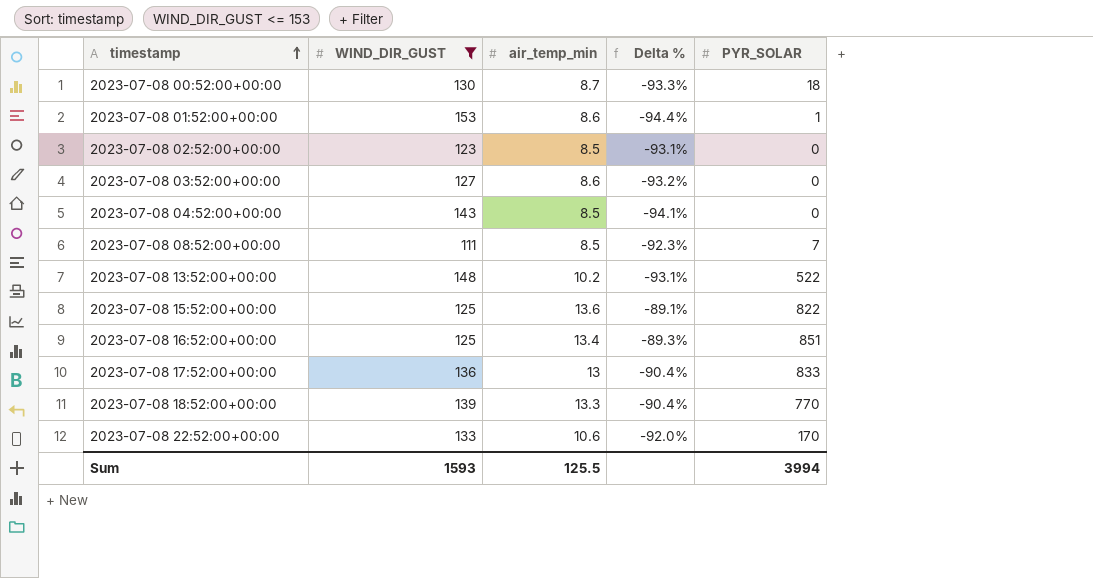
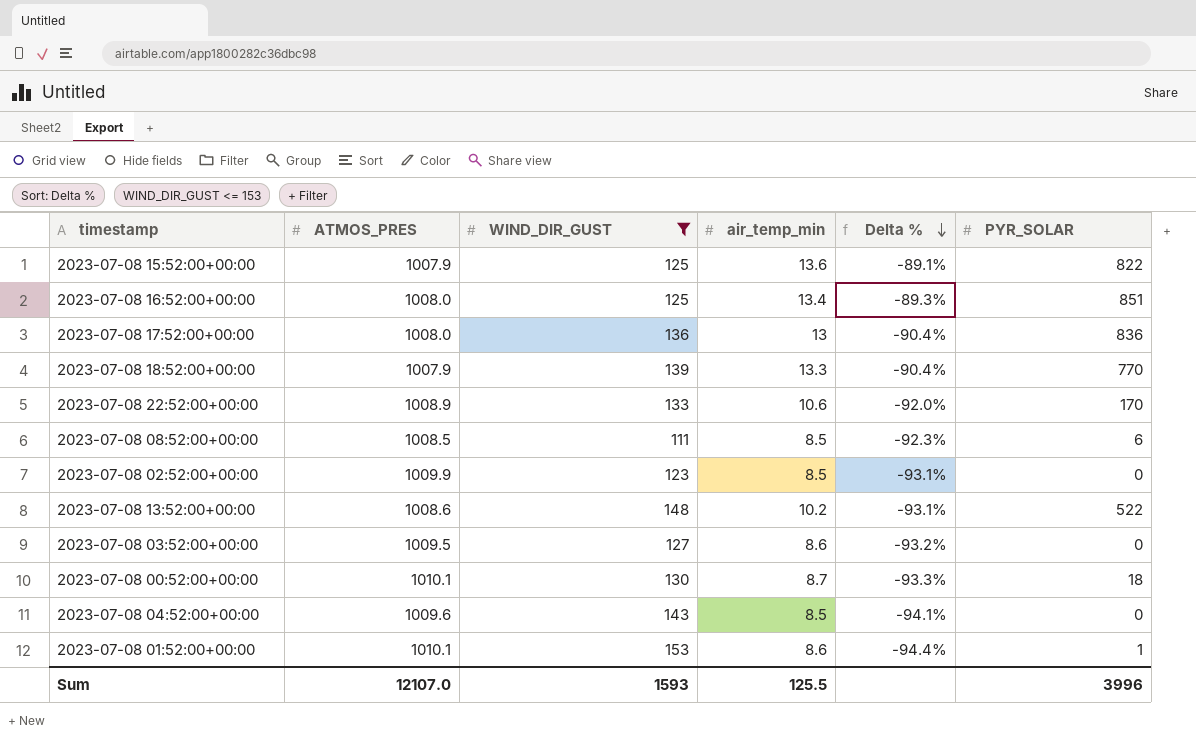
row order: timestamp ascending -> Delta % descending
column ATMOS_PRES | position: none -> 2
2023-07-08 17:52:00+00:00 | PYR_SOLAR: 833 -> 836
2023-07-08 08:52:00+00:00 | PYR_SOLAR: 7 -> 6
Sum | PYR_SOLAR: 3994 -> 3996

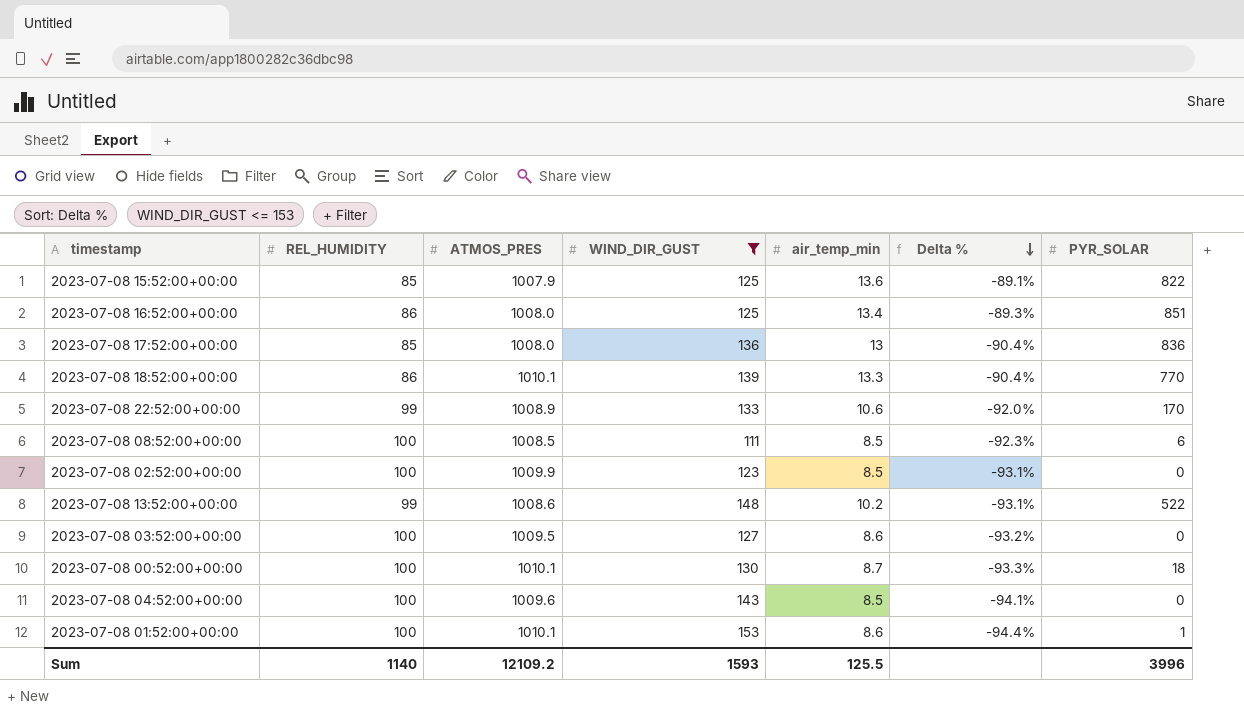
column REL_HUMIDITY | position: none -> 2
2023-07-08 18:52:00+00:00 | ATMOS_PRES: 1007.9 -> 1010.1
Sum | ATMOS_PRES: 12107.0 -> 12109.2

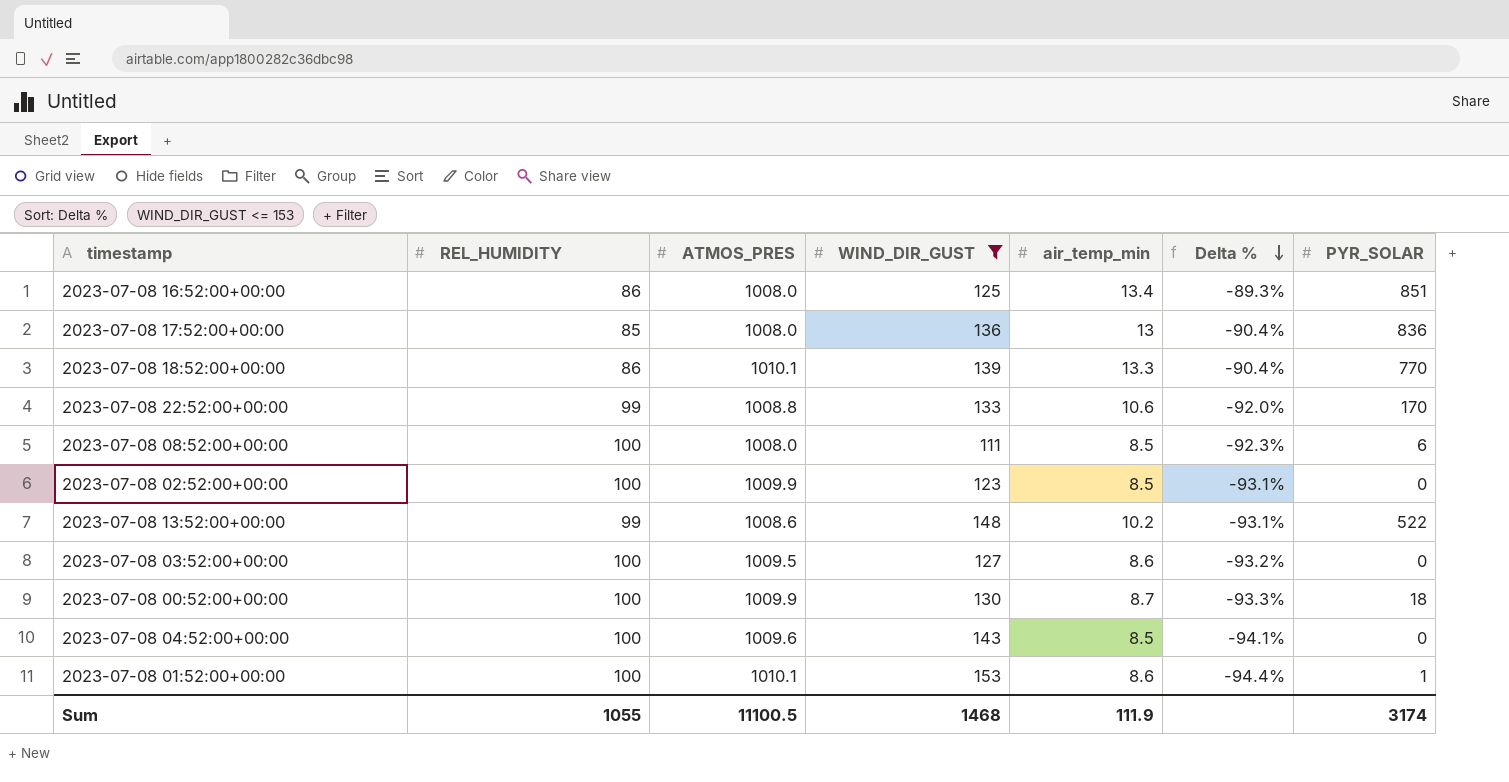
row 2023-07-08 15:52:00+00:00: 85 | 1007.9 | 125 | 13.6 | -89.1% | 822 -> none
2023-07-08 22:52:00+00:00 | ATMOS_PRES: 1008.9 -> 1008.8
2023-07-08 08:52:00+00:00 | ATMOS_PRES: 1008.5 -> 1008.0
2023-07-08 00:52:00+00:00 | ATMOS_PRES: 1010.1 -> 1009.9
Sum | REL_HUMIDITY: 1140 -> 1055
Sum | ATMOS_PRES: 12109.2 -> 11100.5
Sum | WIND_DIR_GUST: 1593 -> 1468
Sum | air_temp_min: 125.5 -> 111.9
Sum | PYR_SOLAR: 3996 -> 3174

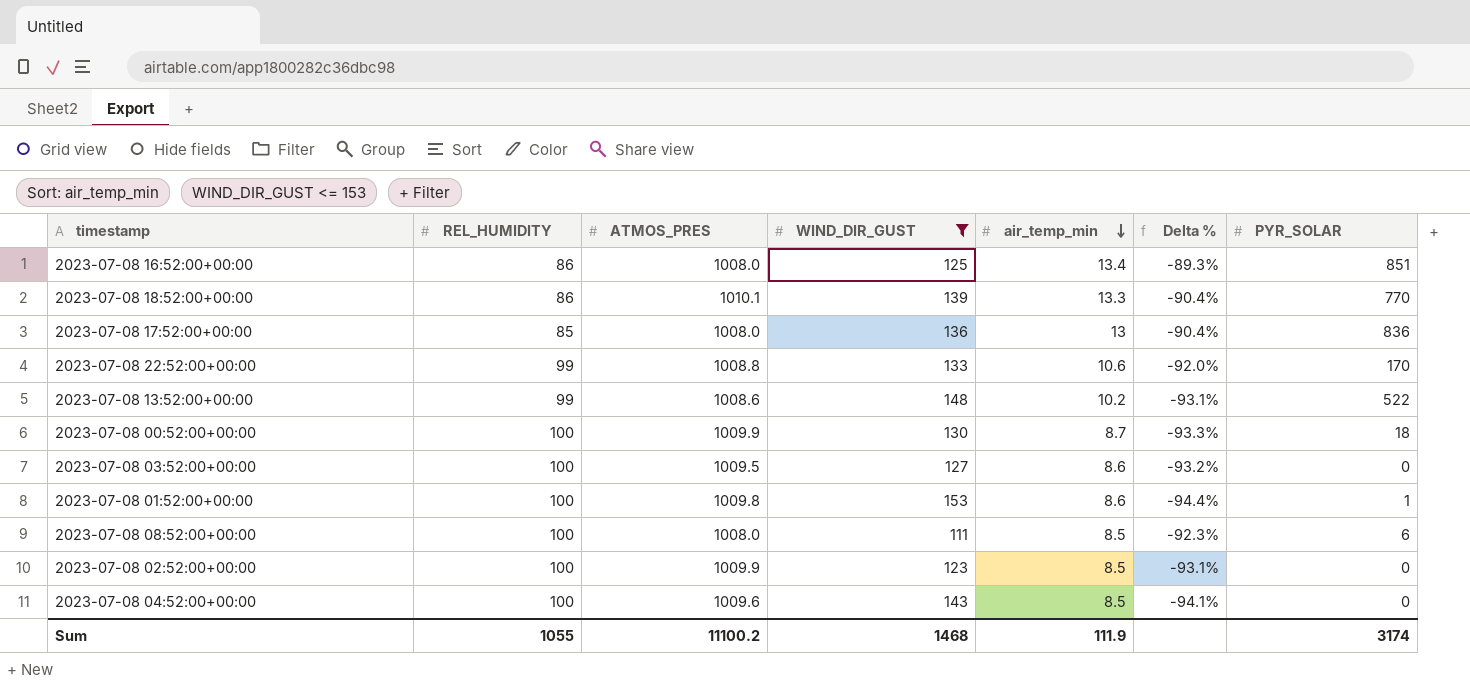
row order: Delta % descending -> air_temp_min descending
2023-07-08 01:52:00+00:00 | ATMOS_PRES: 1010.1 -> 1009.8
Sum | ATMOS_PRES: 11100.5 -> 11100.2

